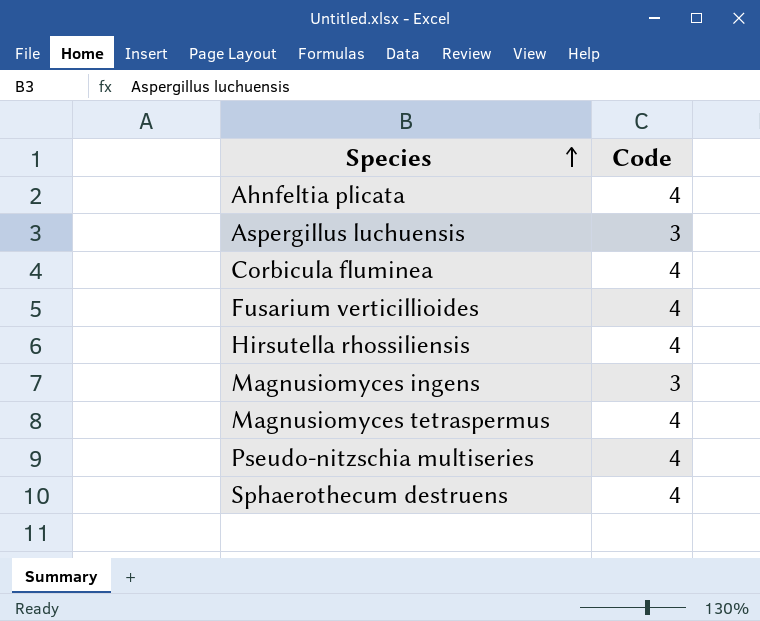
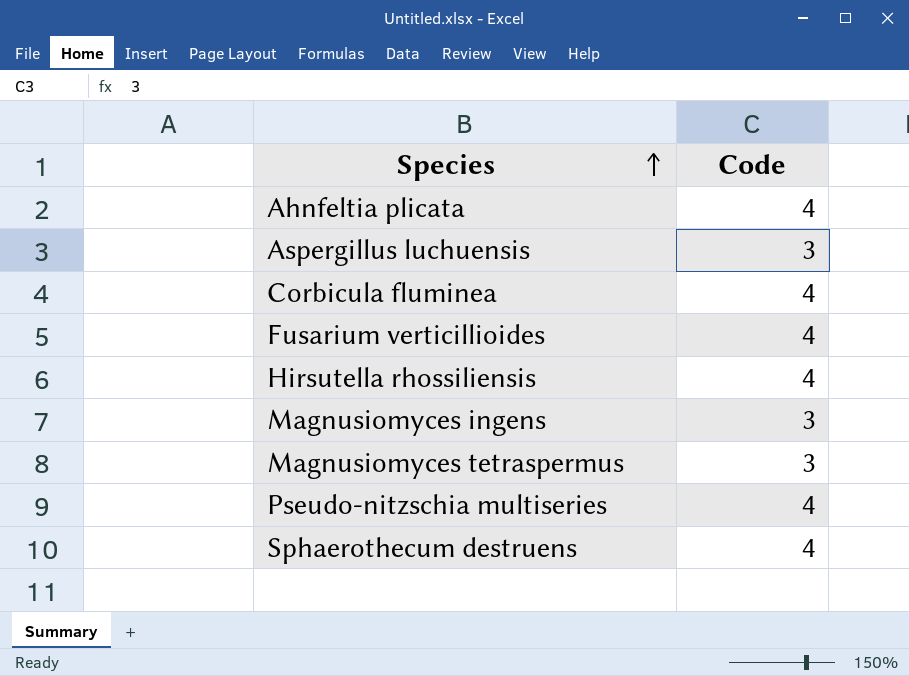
Magnusiomyces tetraspermus | Code: 4 -> 3

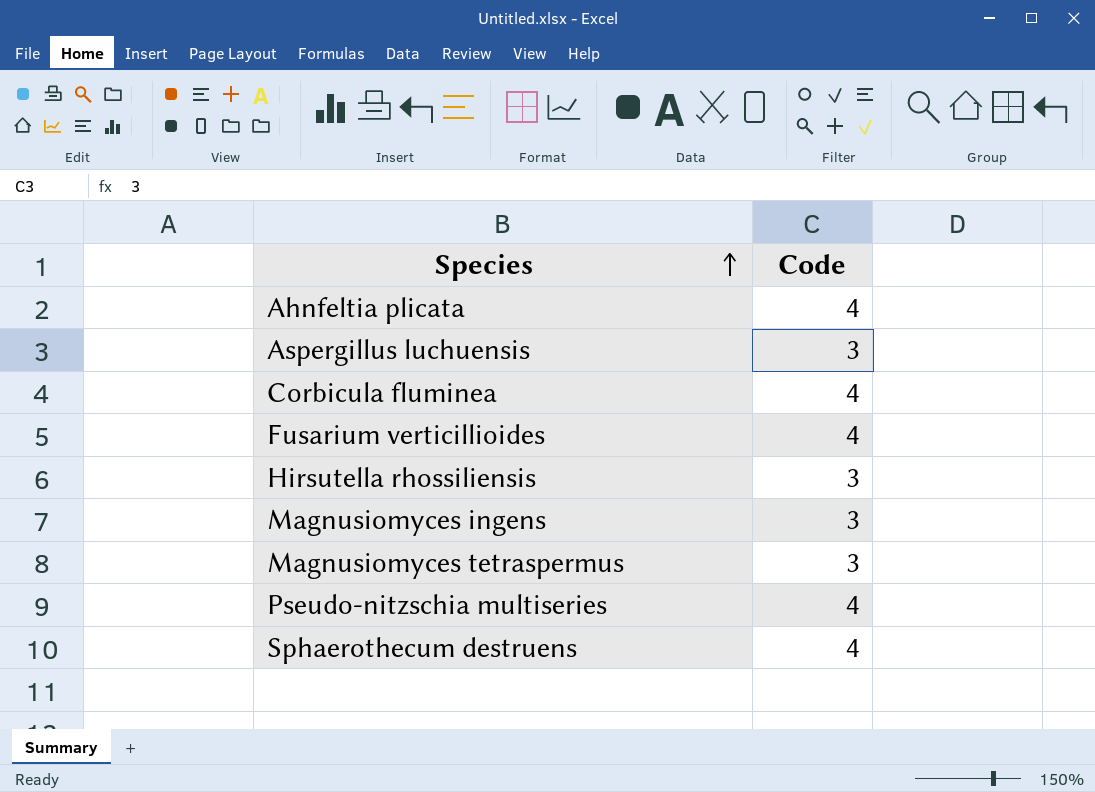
Hirsutella rhossiliensis | Code: 4 -> 3

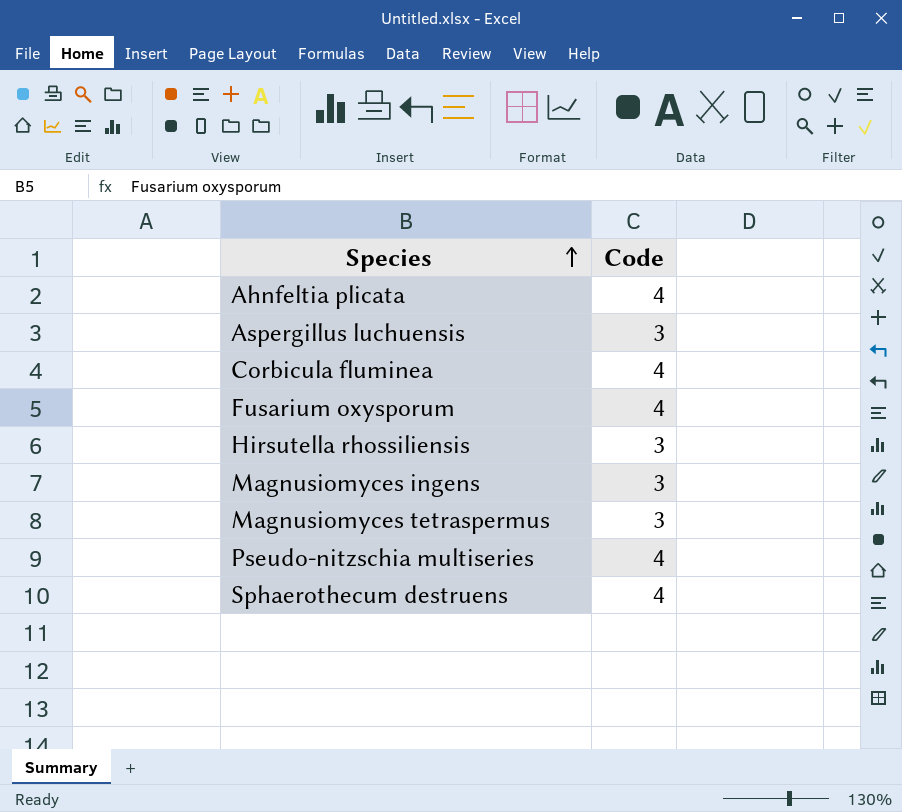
row Fusarium verticillioides: 4 -> none
row Fusarium oxysporum: none -> 4

